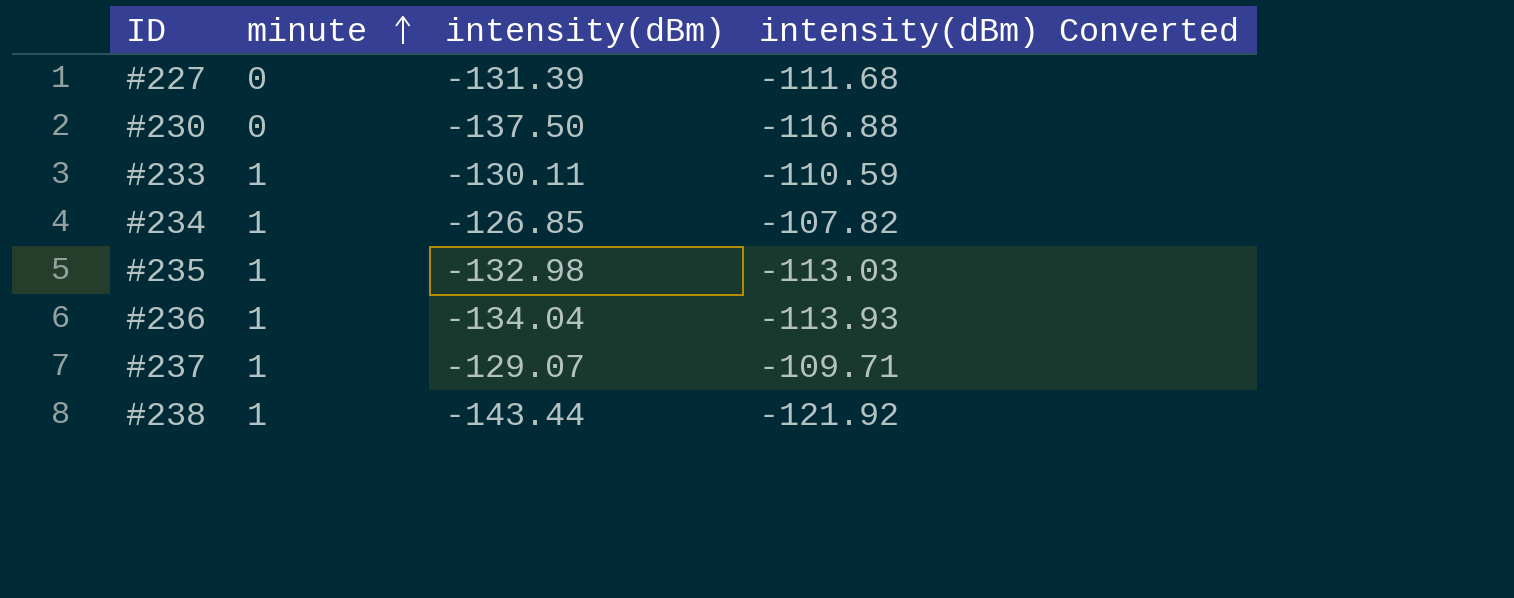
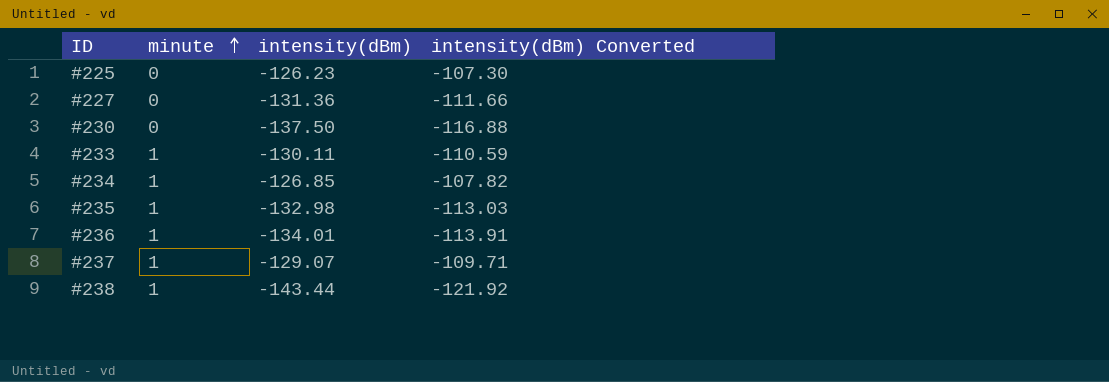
row #225: none -> 0 | -126.23 | -107.30
#227 | intensity(dBm): -131.39 -> -131.36
#227 | intensity(dBm) Converted: -111.68 -> -111.66
#236 | intensity(dBm): -134.04 -> -134.01
#236 | intensity(dBm) Converted: -113.93 -> -113.91

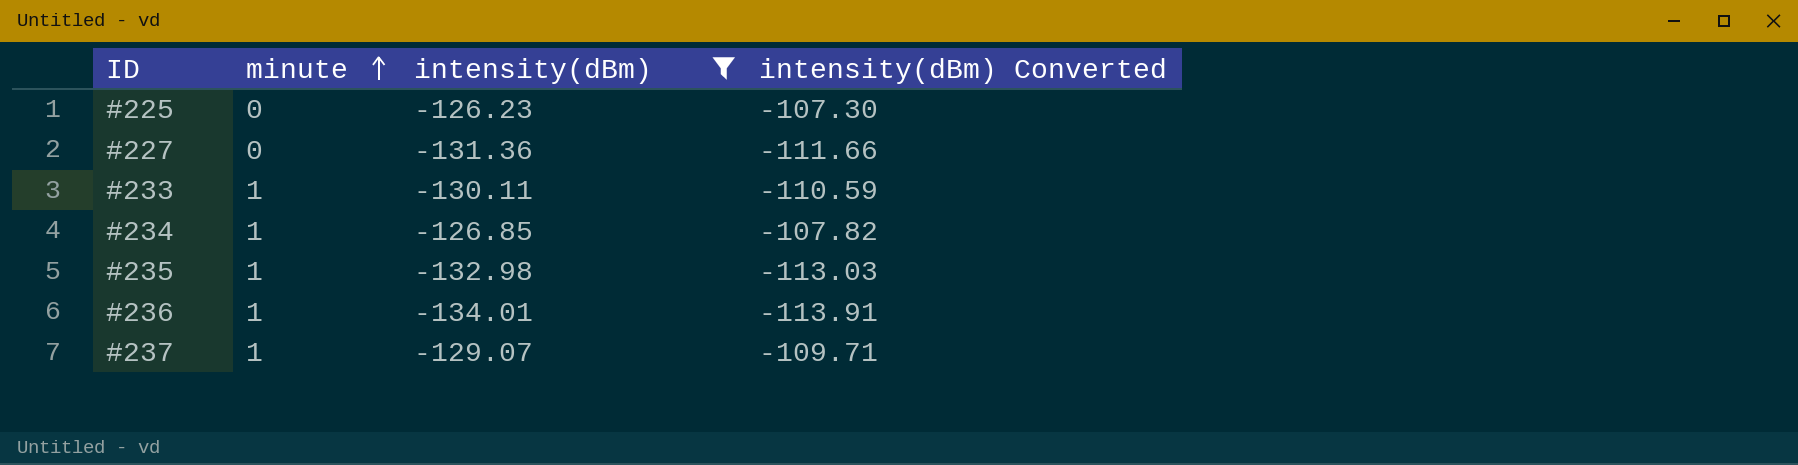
filter: none -> intensity(dBm) >= -134.01

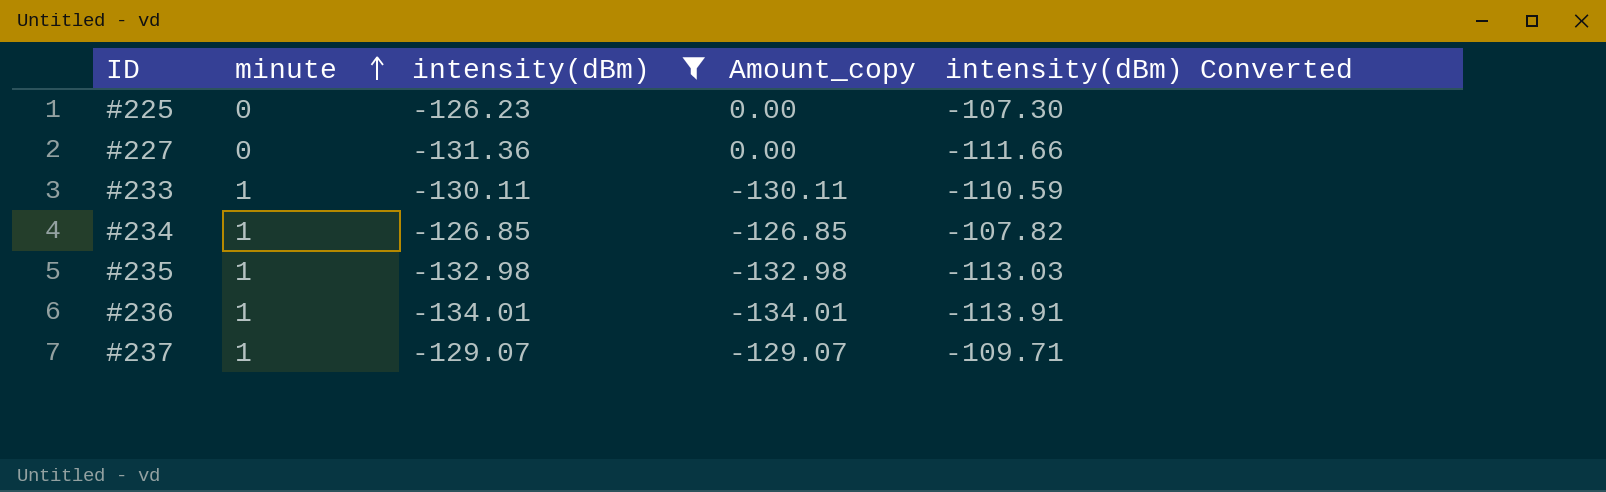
column Amount_copy | formula: none -> [minute] * [intensity(dBm)]

